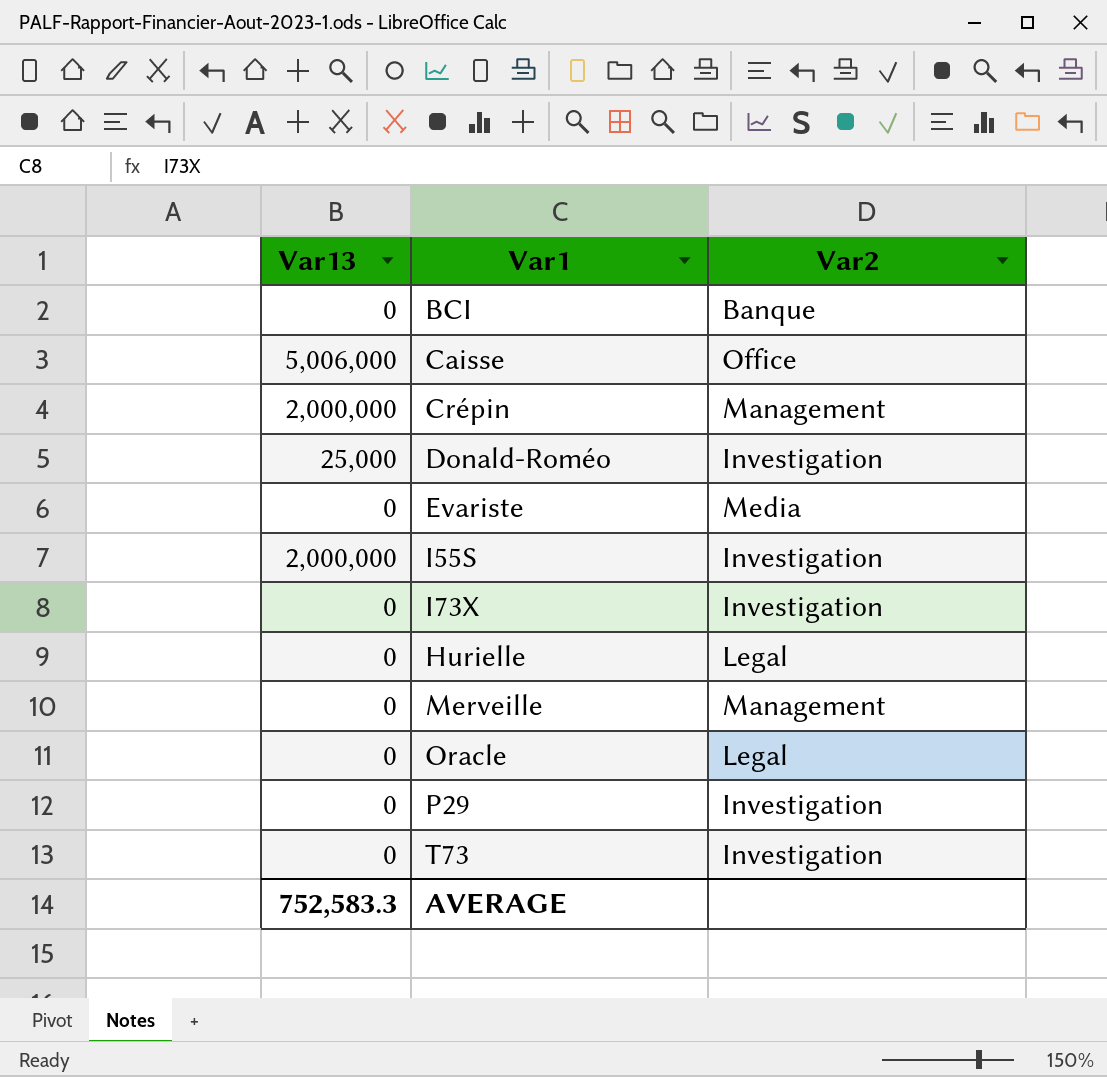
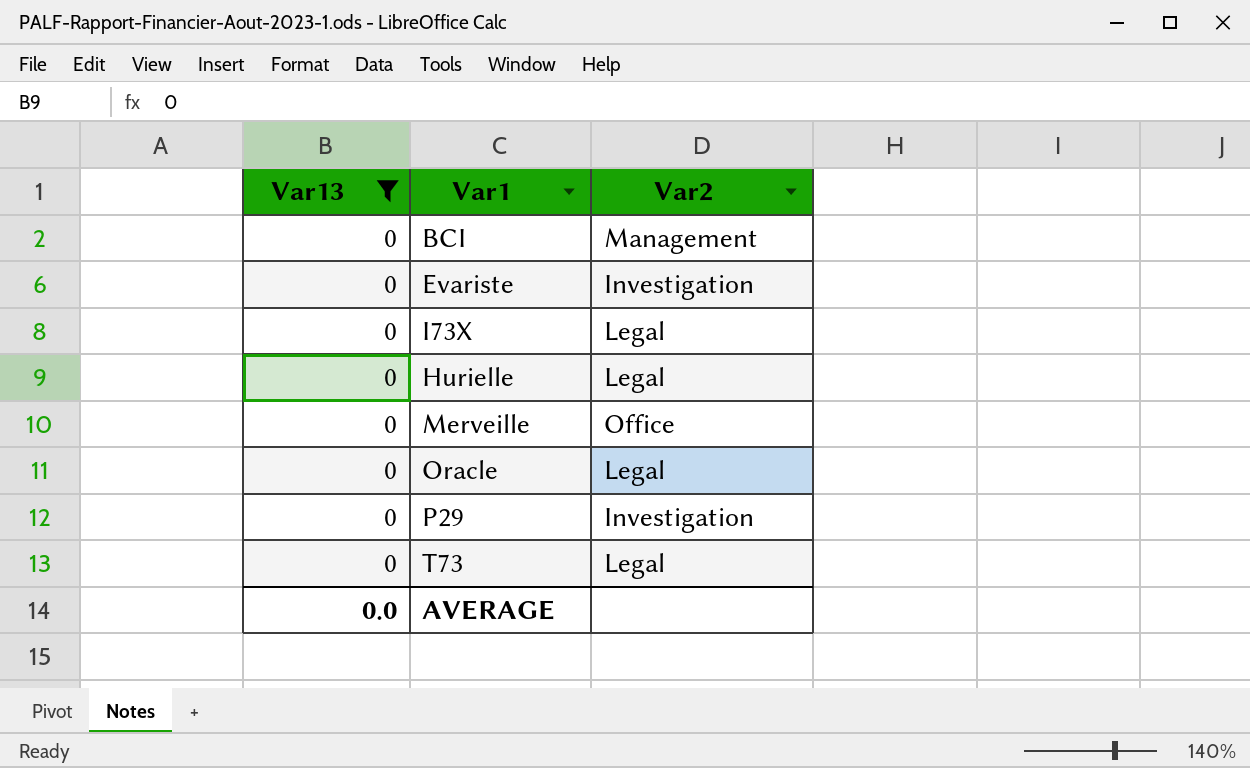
filter: none -> Var13 = 0
BCI | Var2: Banque -> Management
Evariste | Var2: Media -> Investigation
I73X | Var2: Investigation -> Legal
Merveille | Var2: Management -> Office
T73 | Var2: Investigation -> Legal
AVERAGE | Var13: 752,583.3 -> 0.0

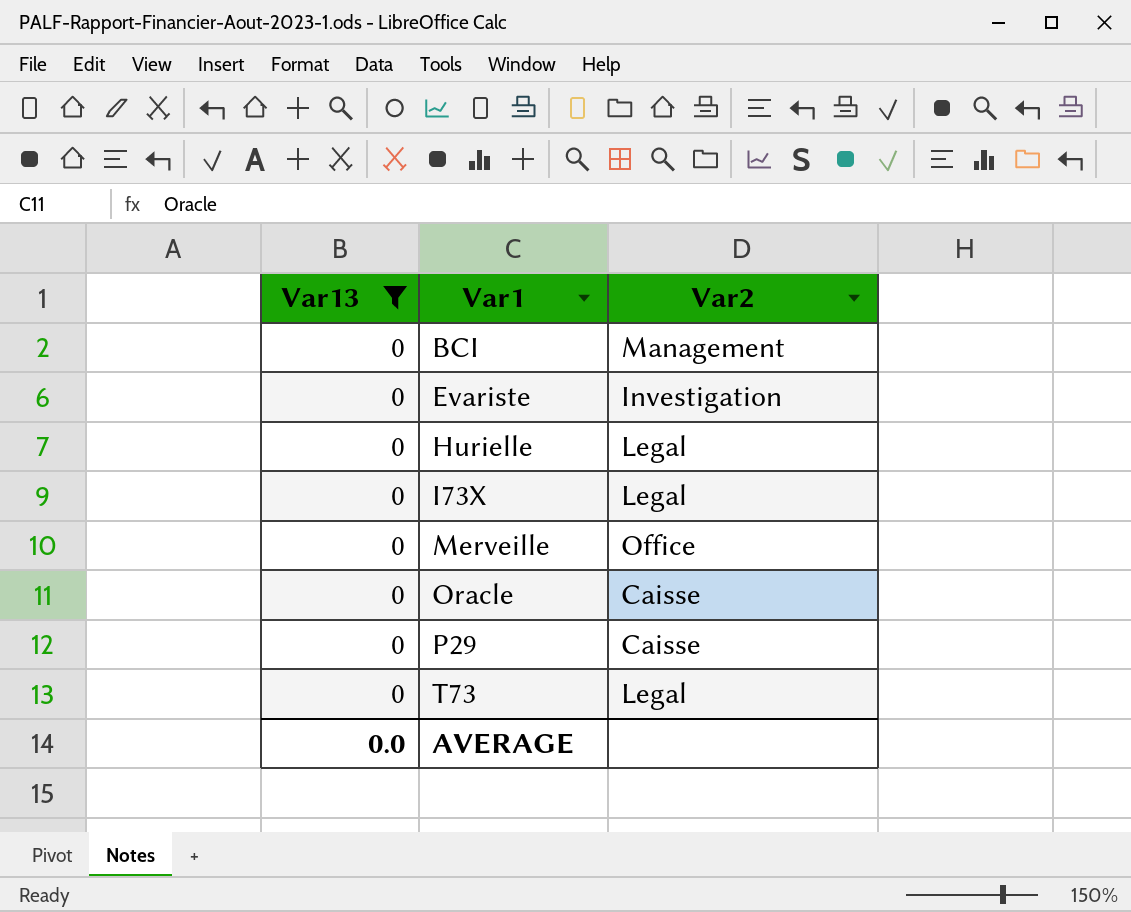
row order: none -> Var1 ascending
Oracle | Var2: Legal -> Caisse
P29 | Var2: Investigation -> Caisse

